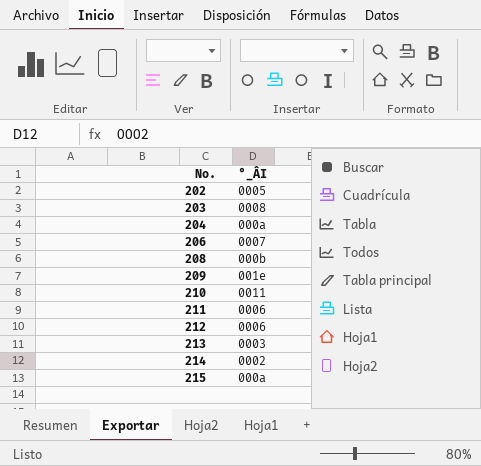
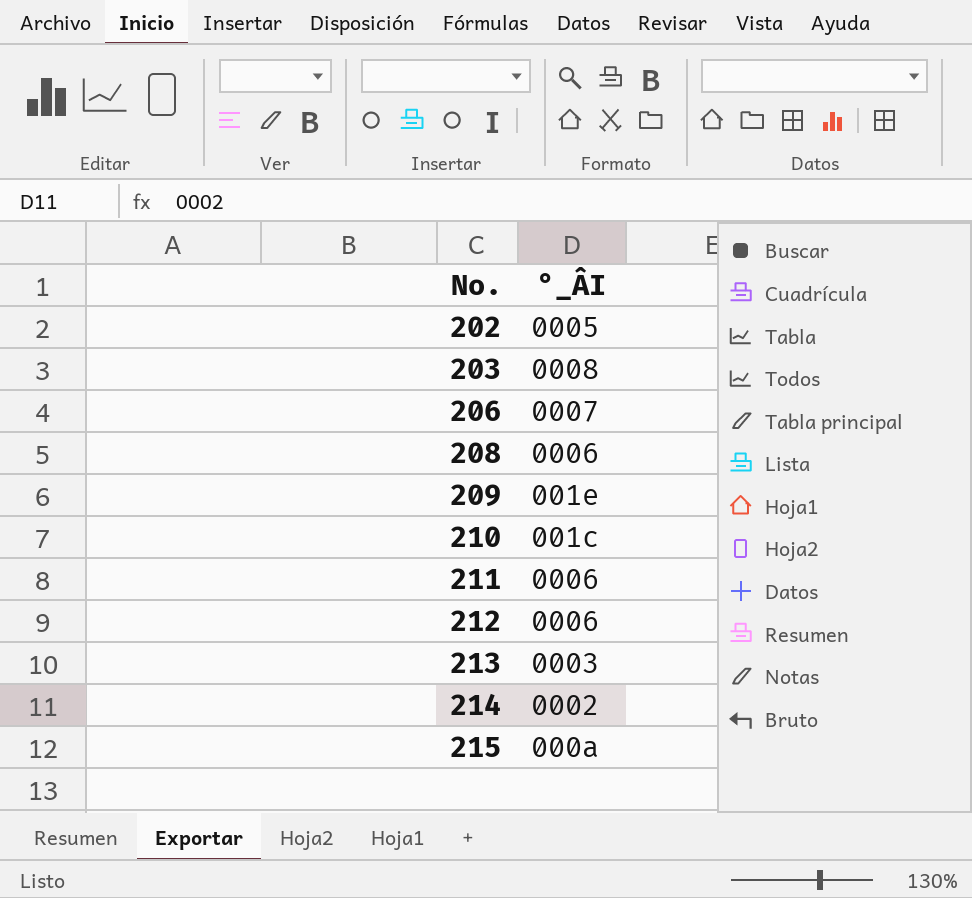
row 204: 000a -> none
208 | °_ÂI: 000b -> 0006
210 | °_ÂI: 0011 -> 001c

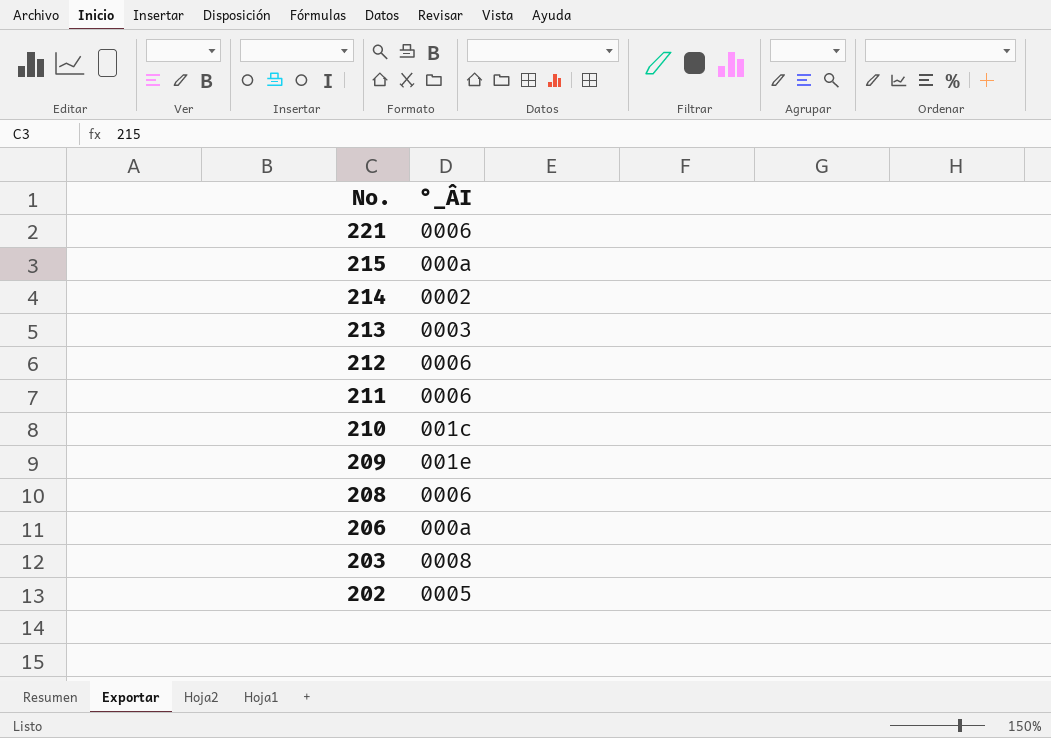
row order: No. ascending -> No. descending
row 221: none -> 0006
206 | °_ÂI: 0007 -> 000a

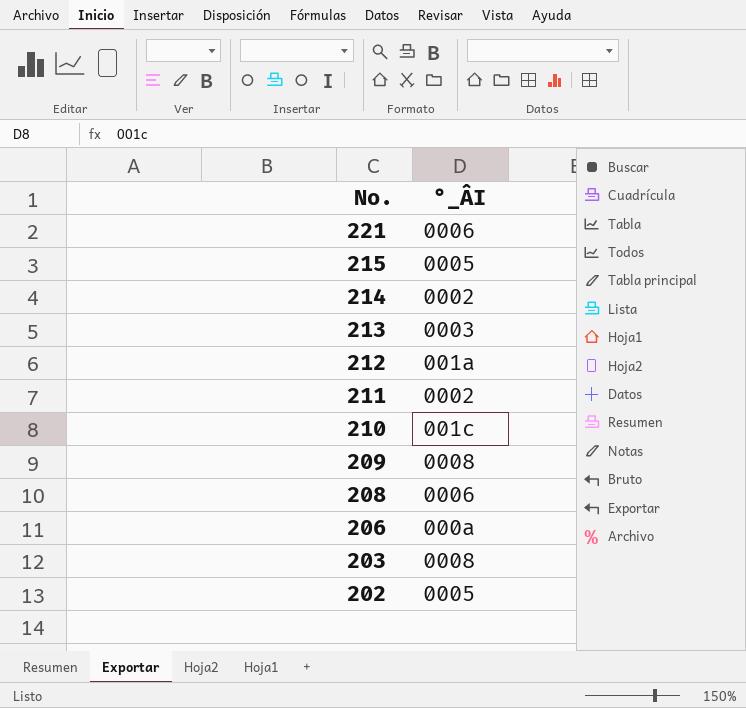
215 | °_ÂI: 000a -> 0005
212 | °_ÂI: 0006 -> 001a
211 | °_ÂI: 0006 -> 0002
209 | °_ÂI: 001e -> 0008

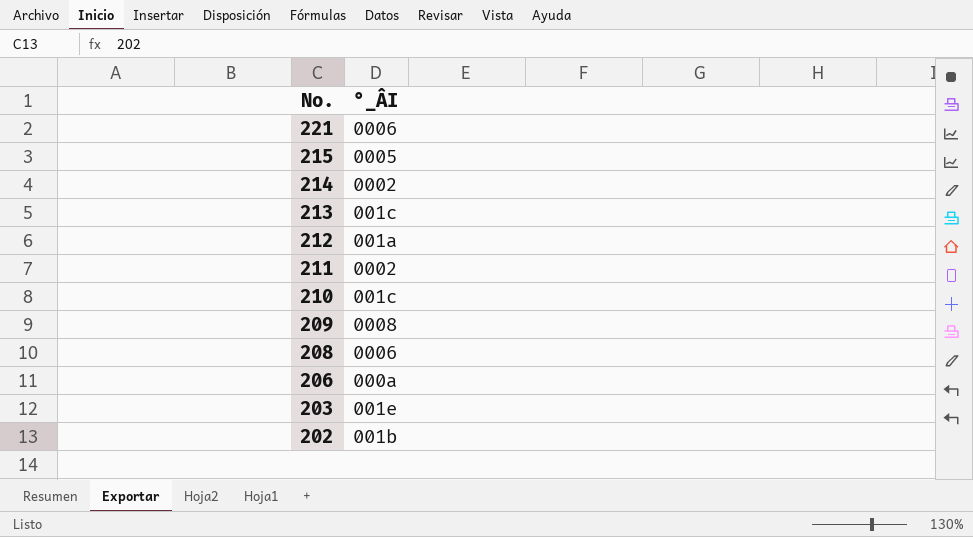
213 | °_ÂI: 0003 -> 001c
203 | °_ÂI: 0008 -> 001e
202 | °_ÂI: 0005 -> 001b

